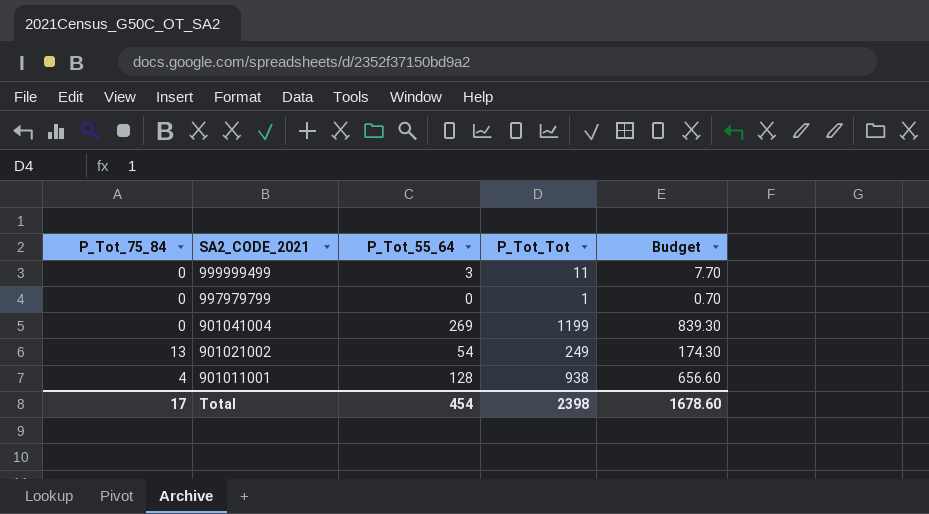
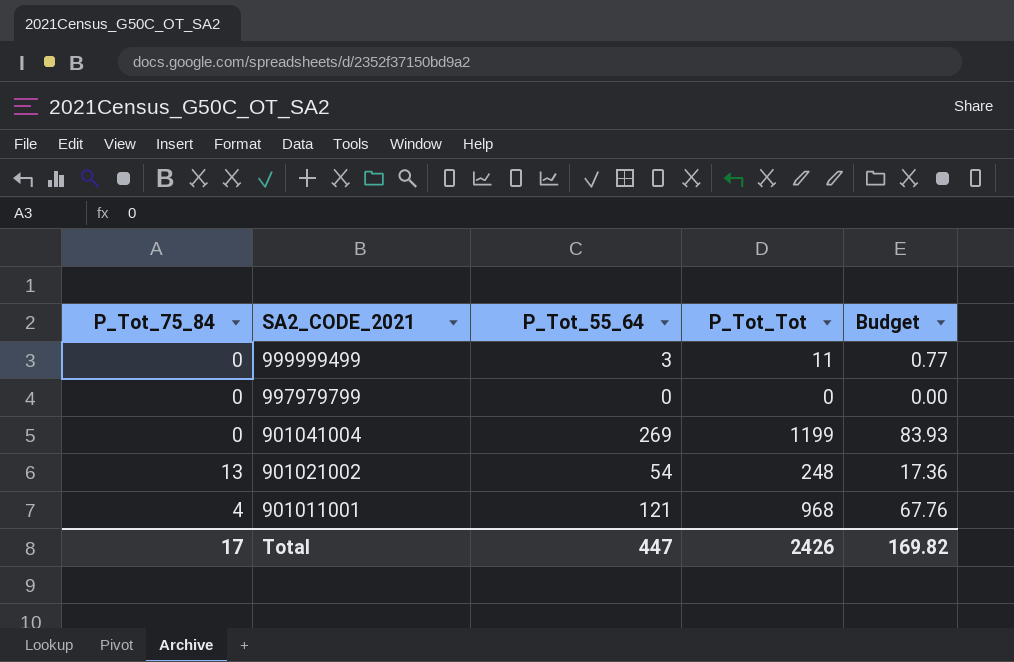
column Budget | formula: [P_Tot_Tot] * 0.7 -> [P_Tot_Tot] * 0.07
997979799 | P_Tot_Tot: 1 -> 0
901021002 | P_Tot_Tot: 249 -> 248
901011001 | P_Tot_55_64: 128 -> 121
901011001 | P_Tot_Tot: 938 -> 968
Total | P_Tot_55_64: 454 -> 447
Total | P_Tot_Tot: 2398 -> 2426
Total | Budget: 1678.60 -> 169.82

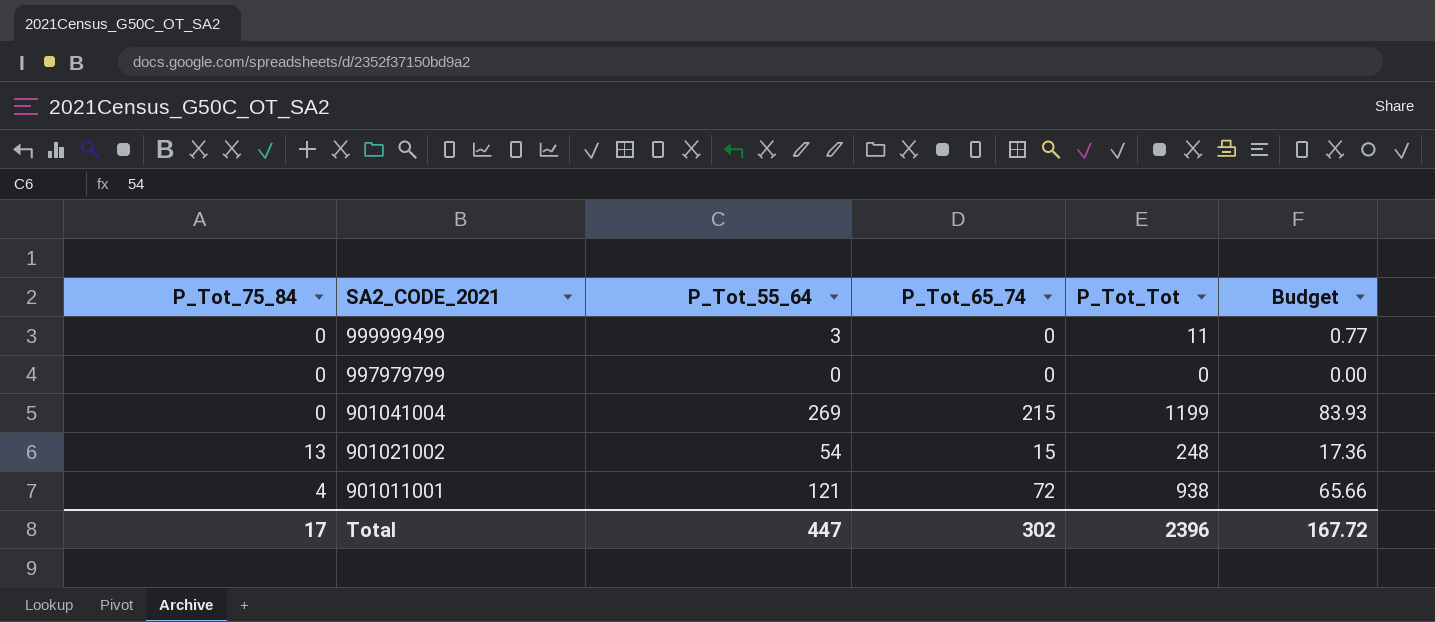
column P_Tot_65_74 | position: none -> 4
901011001 | P_Tot_Tot: 968 -> 938
901011001 | Budget: 67.76 -> 65.66
Total | P_Tot_Tot: 2426 -> 2396
Total | Budget: 169.82 -> 167.72

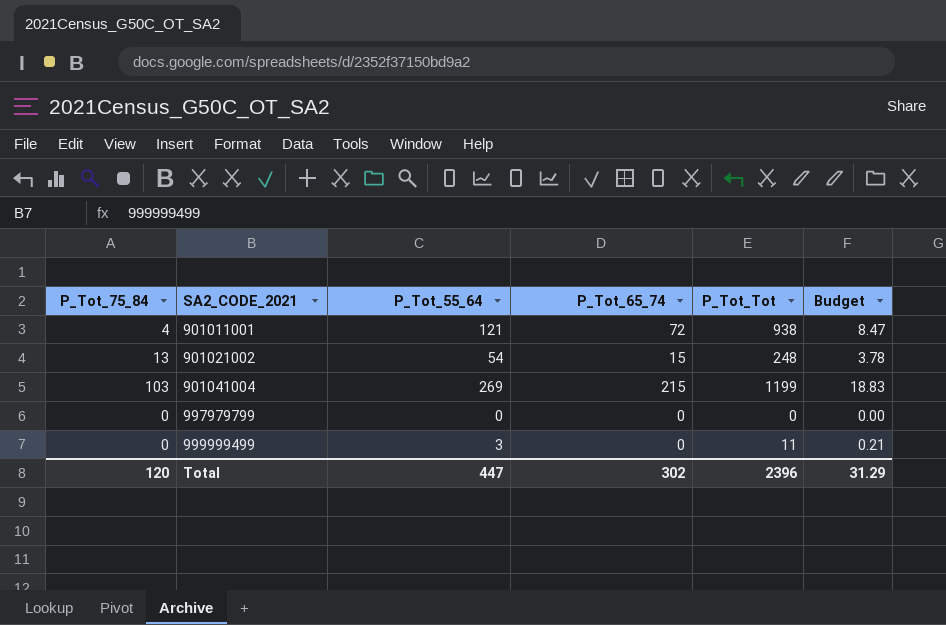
row order: SA2_CODE_2021 descending -> SA2_CODE_2021 ascending
column Budget | formula: [P_Tot_Tot] * 0.07 -> [P_Tot_55_64] * 0.07
901041004 | P_Tot_75_84: 0 -> 103
Total | P_Tot_75_84: 17 -> 120
Total | Budget: 167.72 -> 31.29

